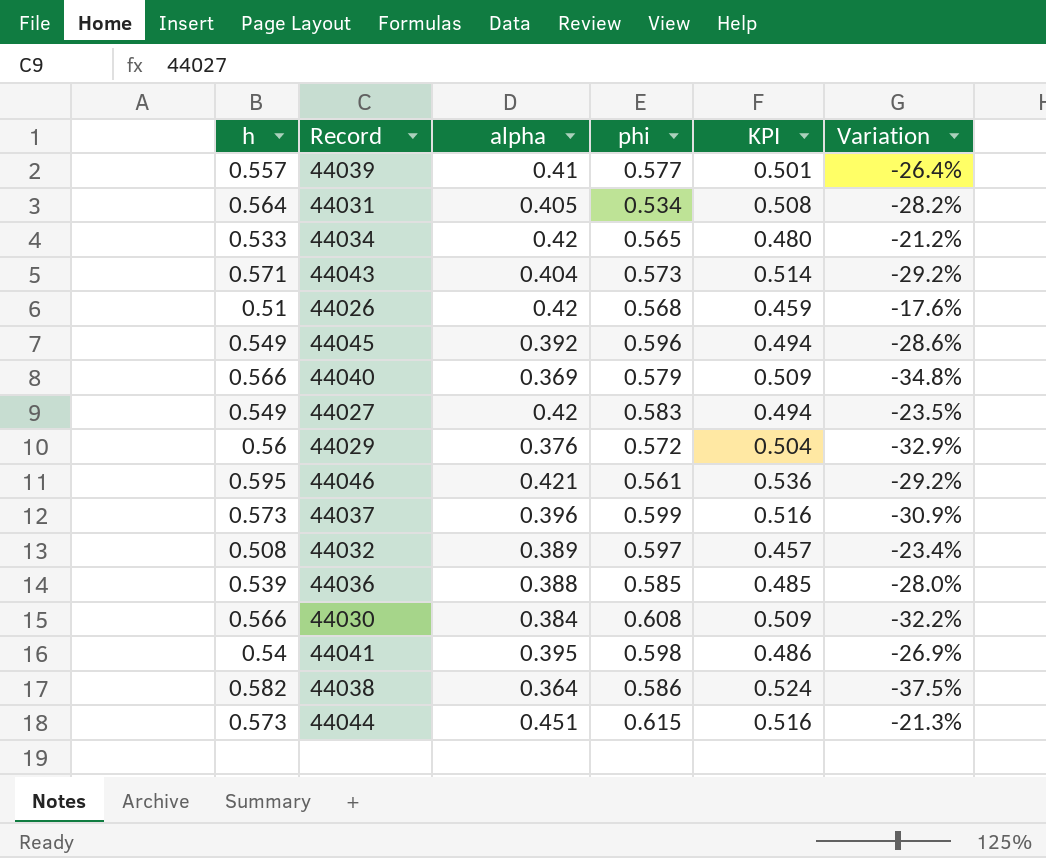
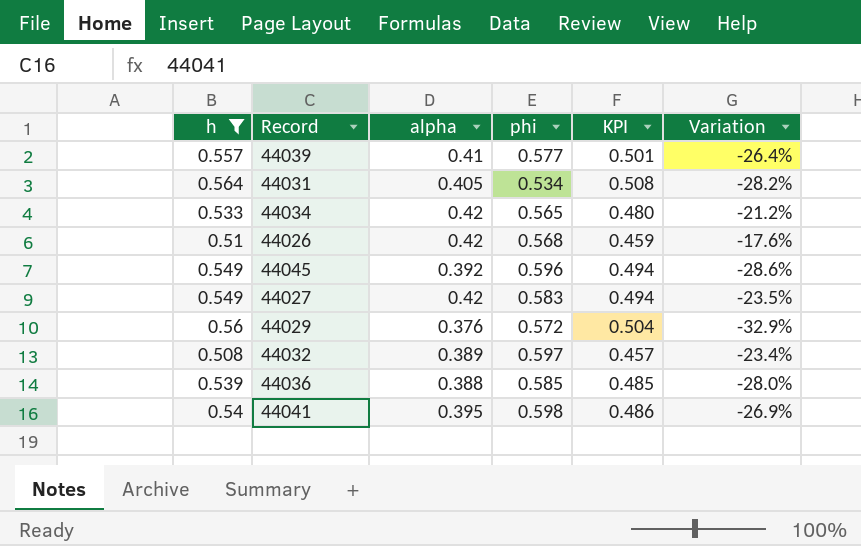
filter: none -> h <= 0.564

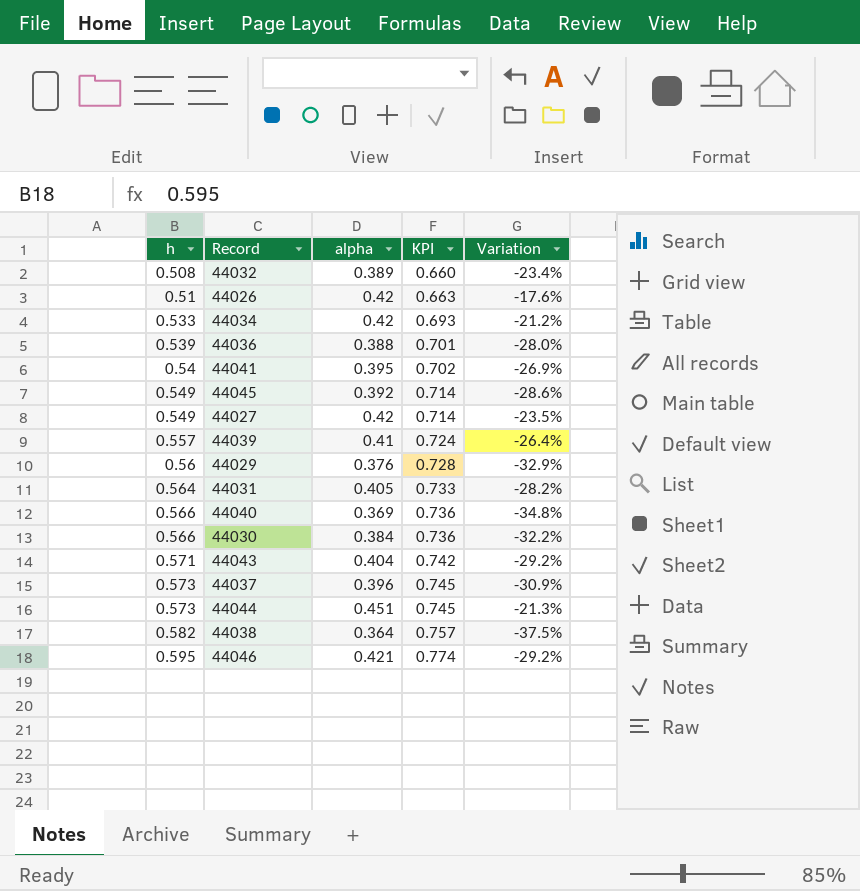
filter: h <= 0.564 -> none
row order: none -> h ascending
column phi | position: 4 -> none
column KPI | formula: [h] * 0.9 -> [h] * 1.3

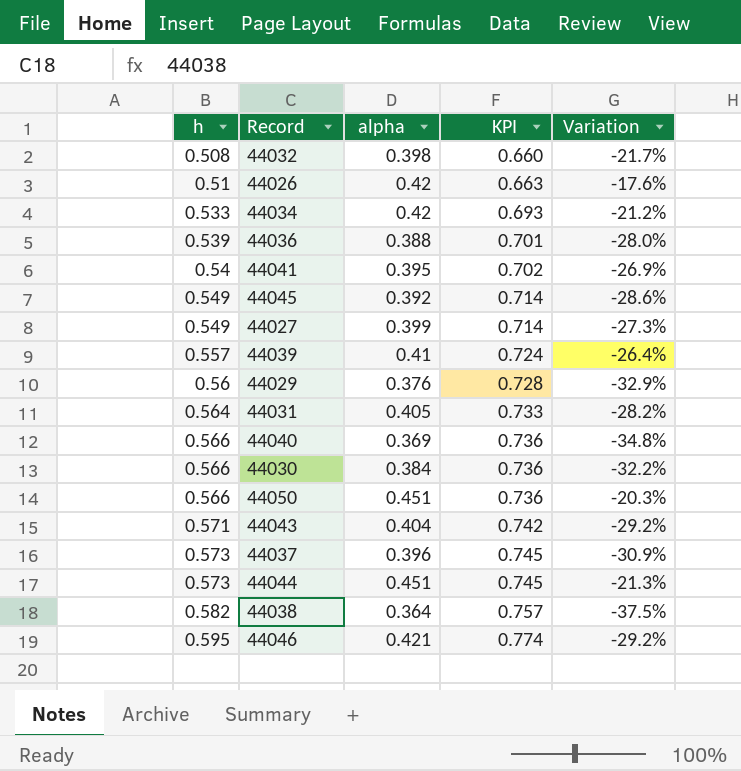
44032 | alpha: 0.389 -> 0.398
44032 | Variation: -23.4% -> -21.7%
44027 | alpha: 0.42 -> 0.399
44027 | Variation: -23.5% -> -27.3%
row 44050: none -> 0.566 | 0.451 | 0.736 | -20.3%

